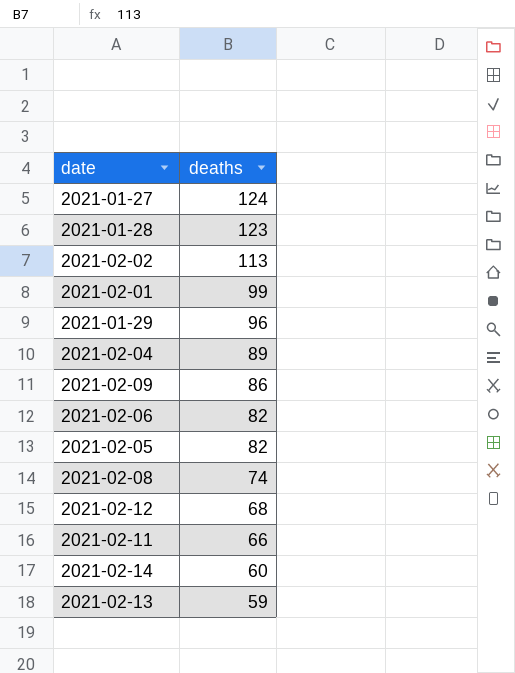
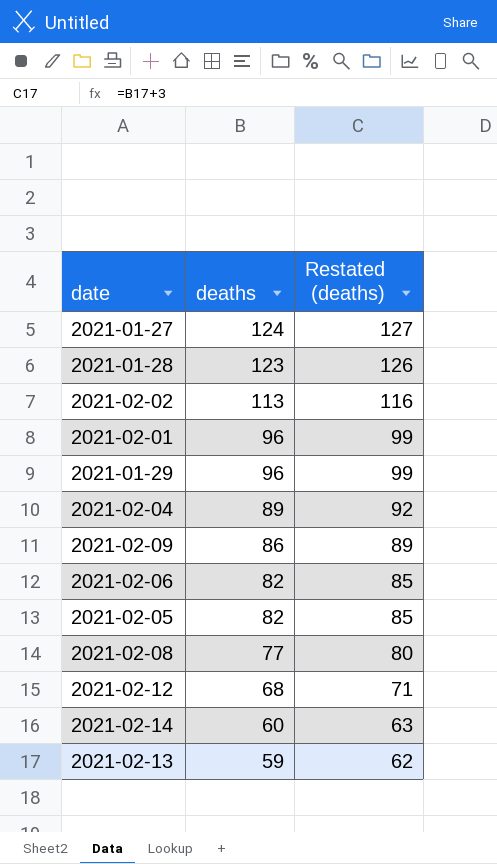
column Restated (deaths) | formula: none -> [deaths] + 3
row 2021-02-11: 66 -> none
2021-02-01 | deaths: 99 -> 96
2021-02-08 | deaths: 74 -> 77

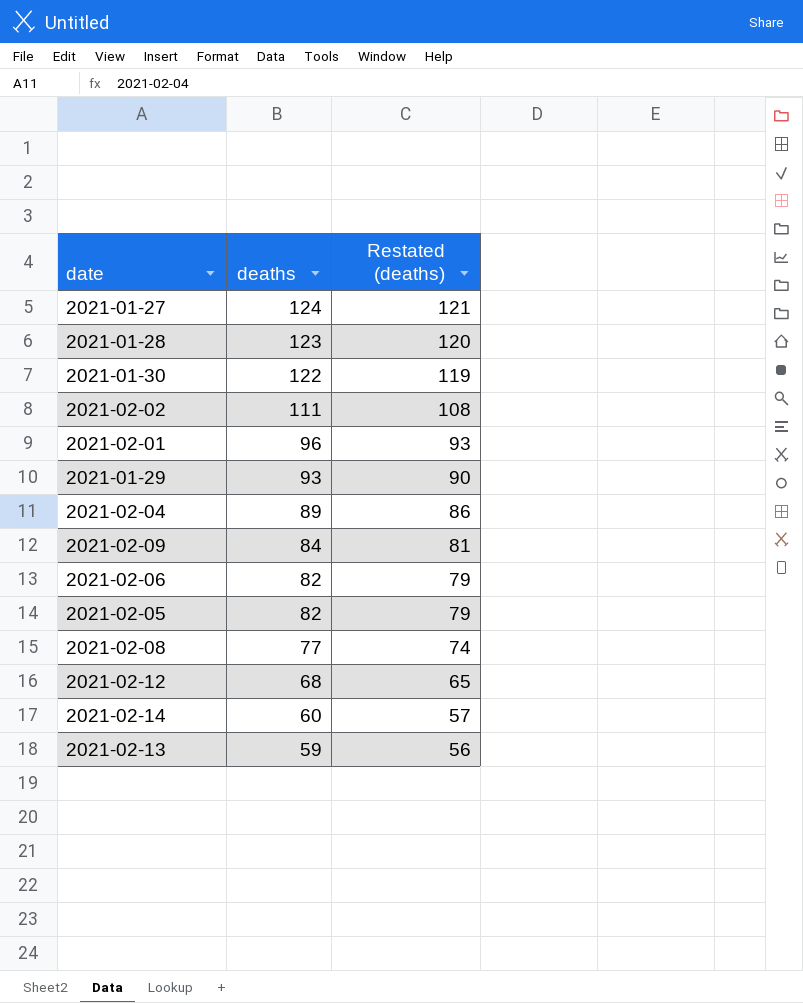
column Restated (deaths) | formula: [deaths] + 3 -> [deaths] - 3
row 2021-01-30: none -> 122 | 119
2021-02-02 | deaths: 113 -> 111
2021-01-29 | deaths: 96 -> 93
2021-02-09 | deaths: 86 -> 84

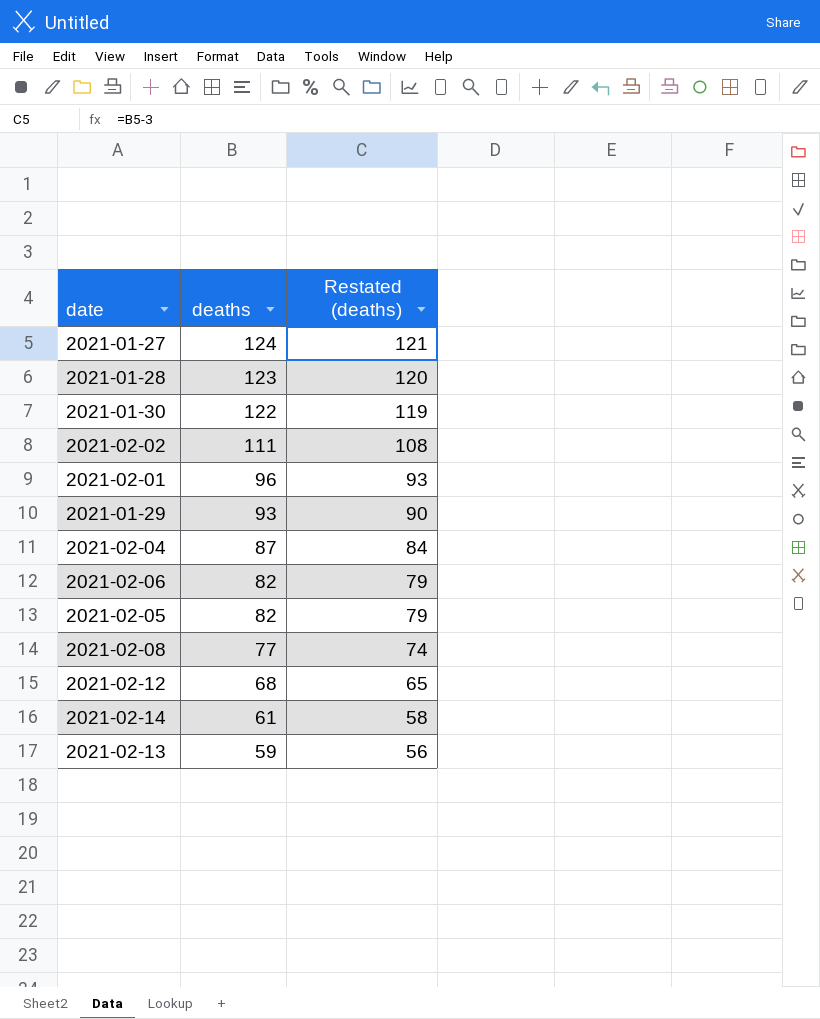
row 2021-02-09: 84 | 81 -> none
2021-02-04 | deaths: 89 -> 87
2021-02-04 | Restated (deaths): 86 -> 84
2021-02-14 | deaths: 60 -> 61
2021-02-14 | Restated (deaths): 57 -> 58

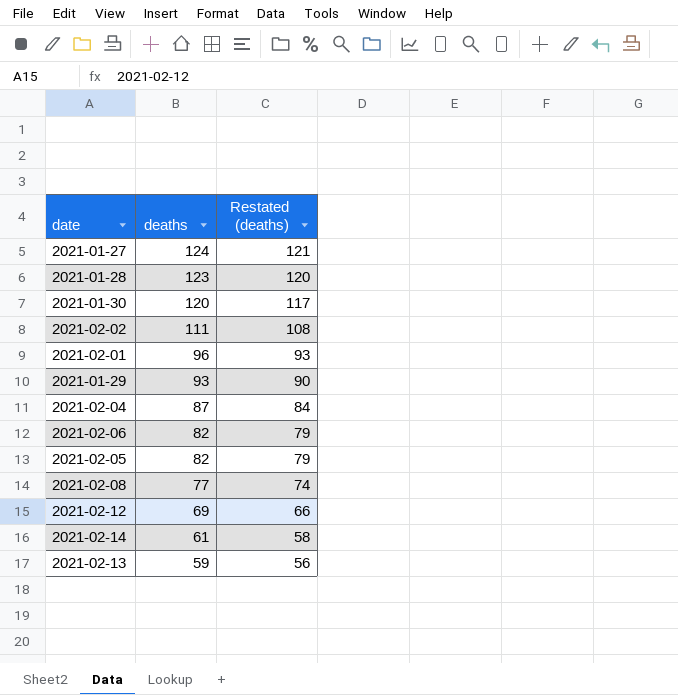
2021-01-30 | deaths: 122 -> 120
2021-01-30 | Restated (deaths): 119 -> 117
2021-02-12 | deaths: 68 -> 69
2021-02-12 | Restated (deaths): 65 -> 66

